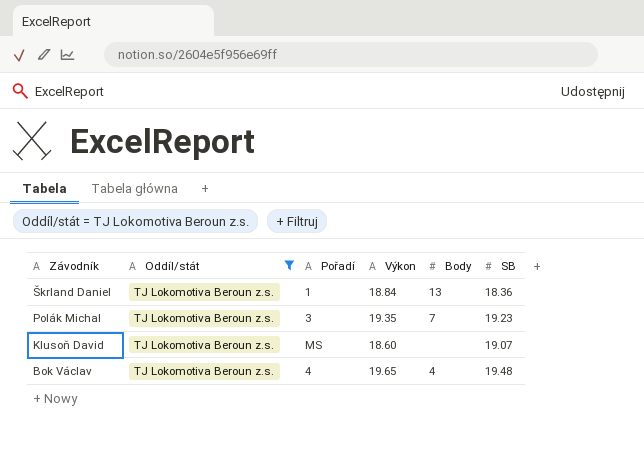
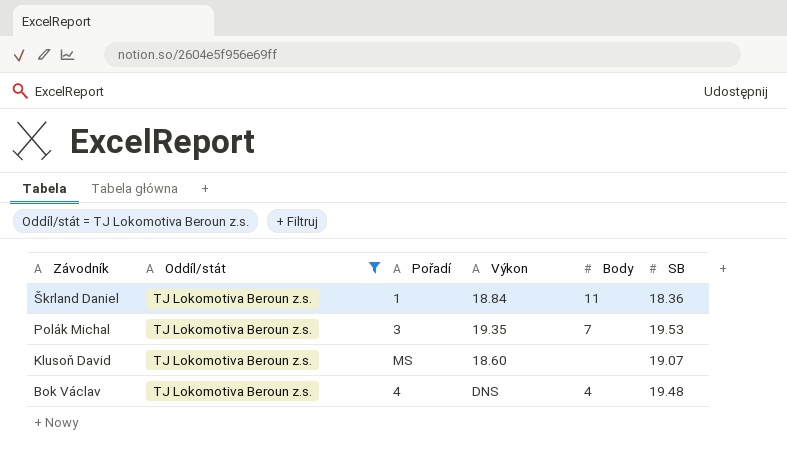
Škrland Daniel | Body: 13 -> 11
Polák Michal | SB: 19.23 -> 19.53
Bok Václav | Výkon: 19.65 -> DNS

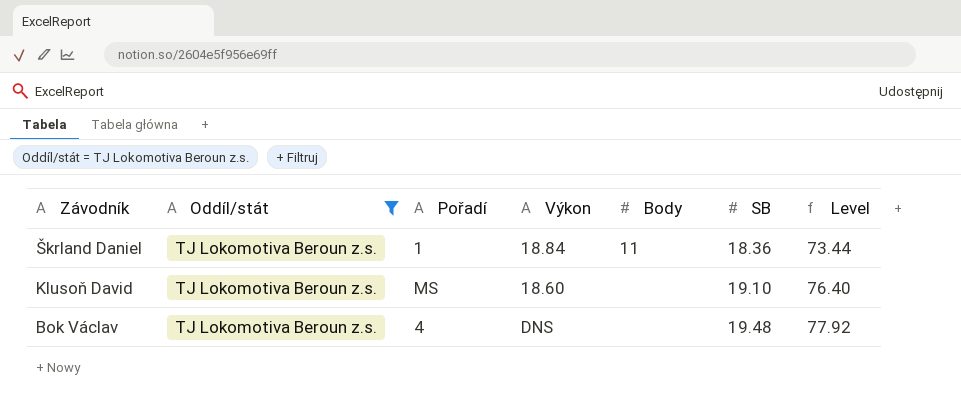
column Level | formula: none -> [SB] * 4
row Polák Michal: TJ Lokomotiva Beroun z.s. | 3 | 19.35 | 7 | 19.53 -> none
Klusoň David | SB: 19.07 -> 19.10
Bok Václav | Body: 4 -> none

